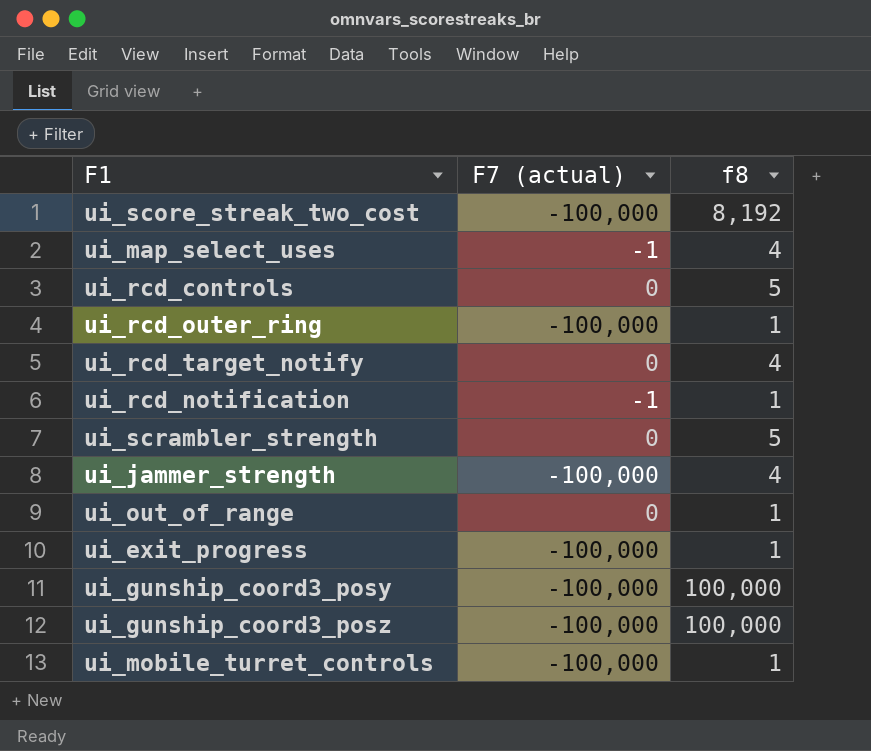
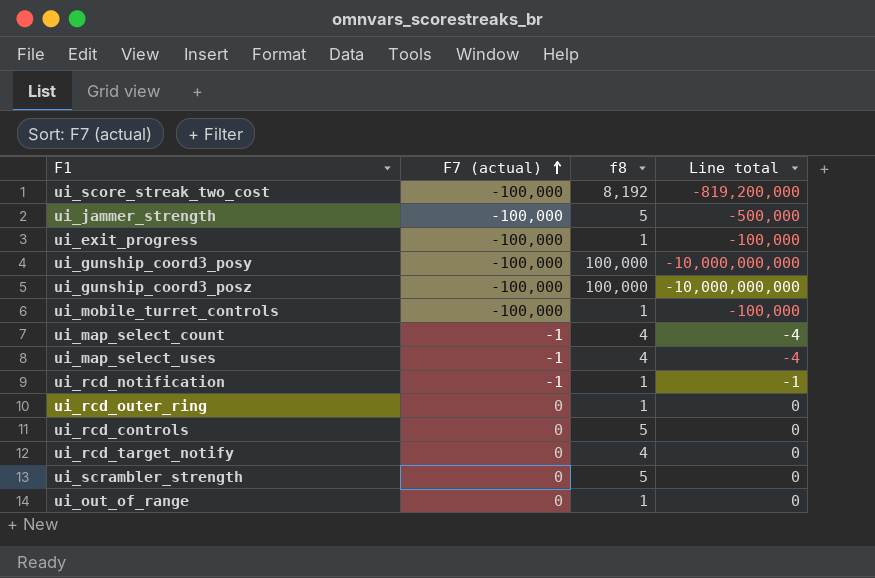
row order: none -> F7 (actual) ascending
column Line total | formula: none -> [F7 (actual)] * [f8]
ui_jammer_strength | f8: 4 -> 5
row ui_map_select_count: none -> -1 | 4 | -4
ui_rcd_outer_ring | F7 (actual): -100,000 -> 0

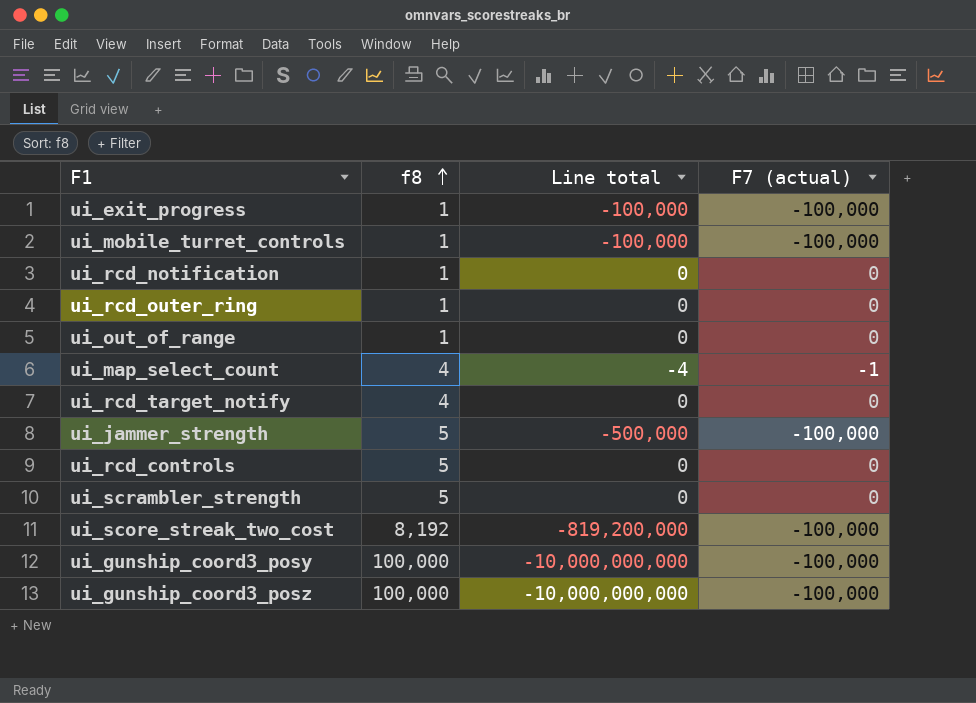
row order: F7 (actual) ascending -> f8 ascending
column F7 (actual) | position: 2 -> 4
row ui_map_select_uses: -1 | 4 | -4 -> none
ui_rcd_notification | Line total: -1 -> 0
ui_rcd_notification | F7 (actual): -1 -> 0

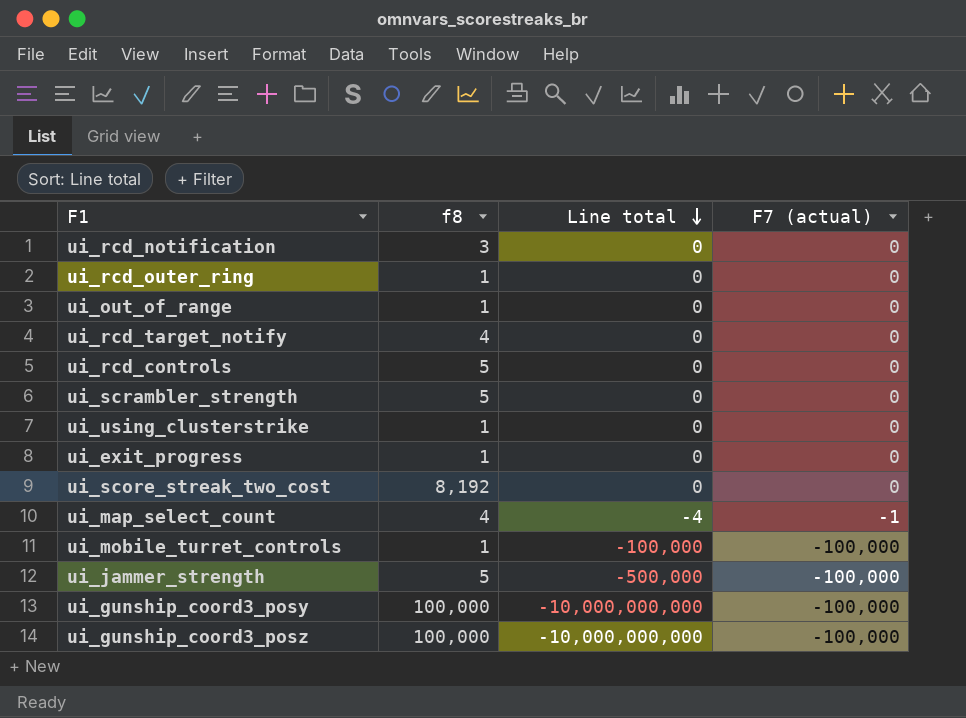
row order: f8 ascending -> Line total descending
ui_rcd_notification | f8: 1 -> 3
row ui_using_clusterstrike: none -> 1 | 0 | 0
ui_exit_progress | Line total: -100,000 -> 0
ui_exit_progress | F7 (actual): -100,000 -> 0
ui_score_streak_two_cost | Line total: -819,200,000 -> 0
ui_score_streak_two_cost | F7 (actual): -100,000 -> 0

